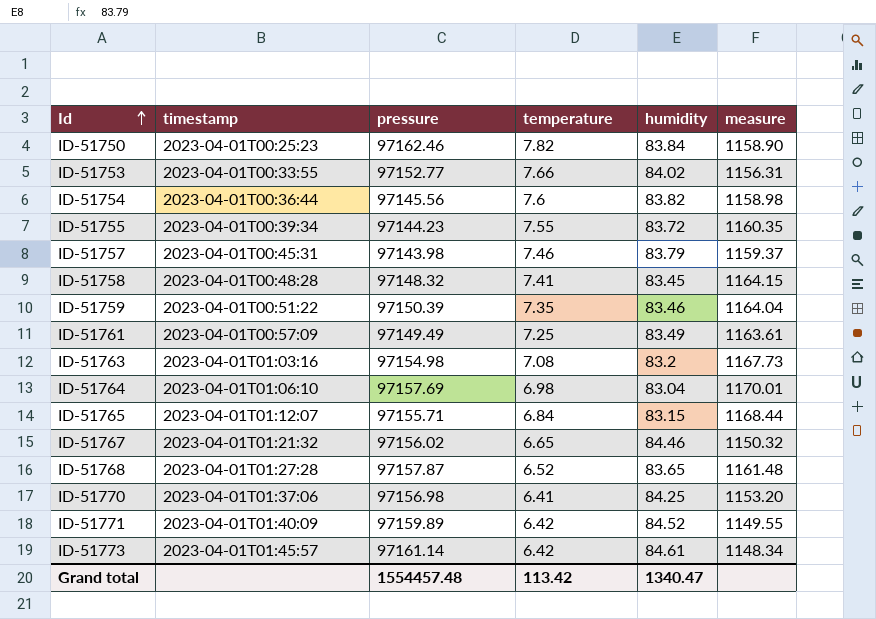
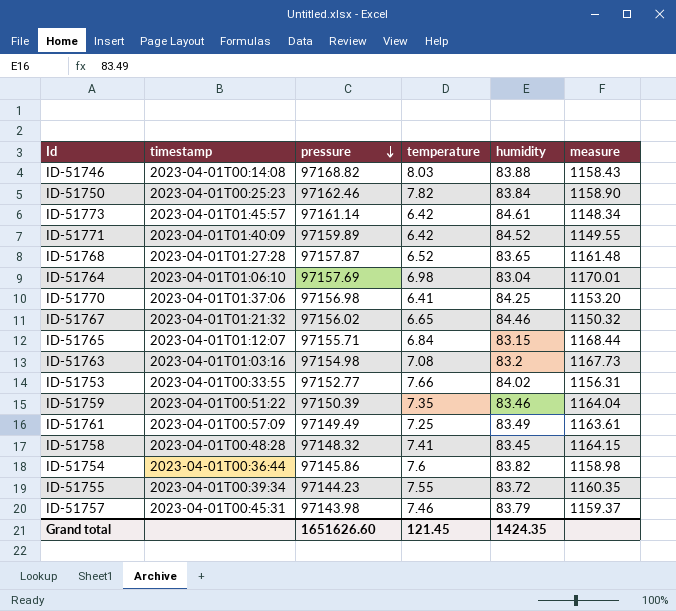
row order: Id ascending -> pressure descending
row ID-51746: none -> 2023-04-01T00:14:08 | 97168.82 | 8.03 | 83.88 | 1158.43
ID-51754 | pressure: 97145.56 -> 97145.86
Grand total | pressure: 1554457.48 -> 1651626.60
Grand total | temperature: 113.42 -> 121.45
Grand total | humidity: 1340.47 -> 1424.35

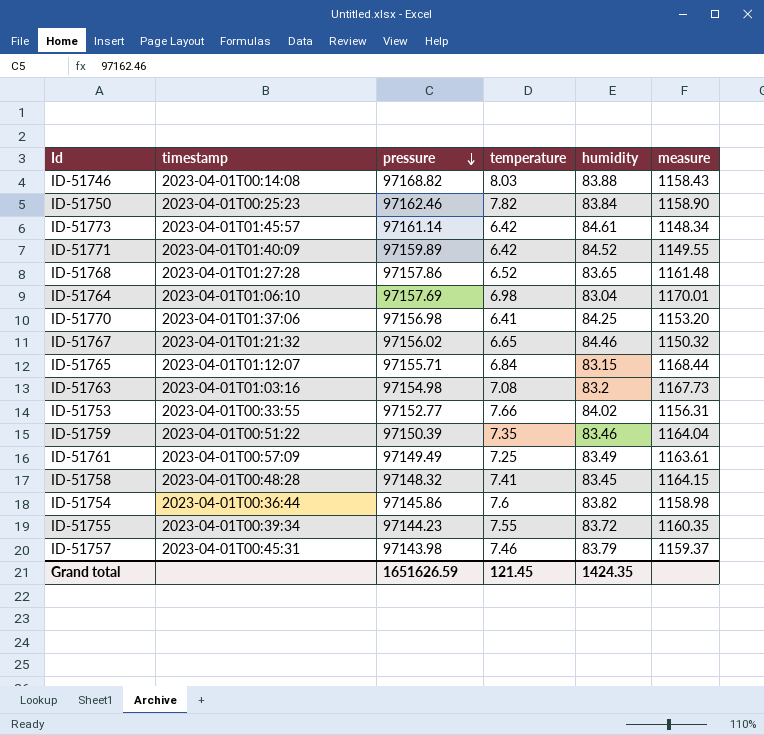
ID-51768 | pressure: 97157.87 -> 97157.86
Grand total | pressure: 1651626.60 -> 1651626.59

